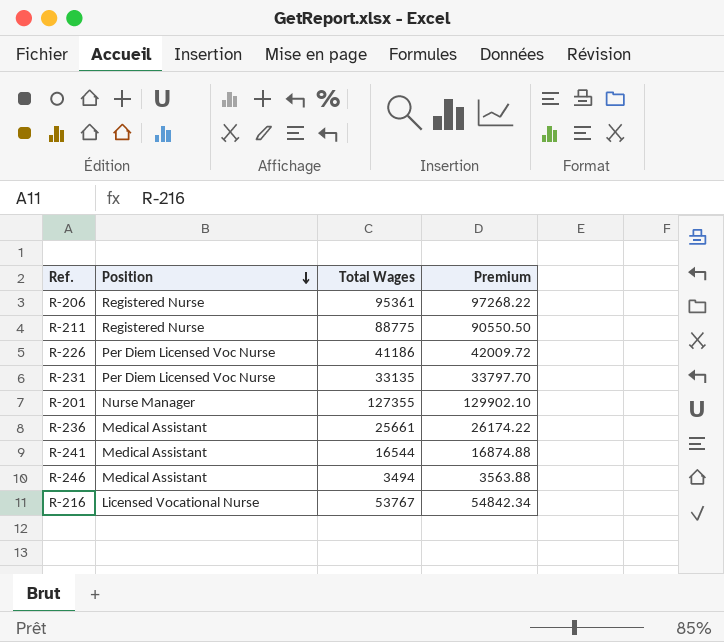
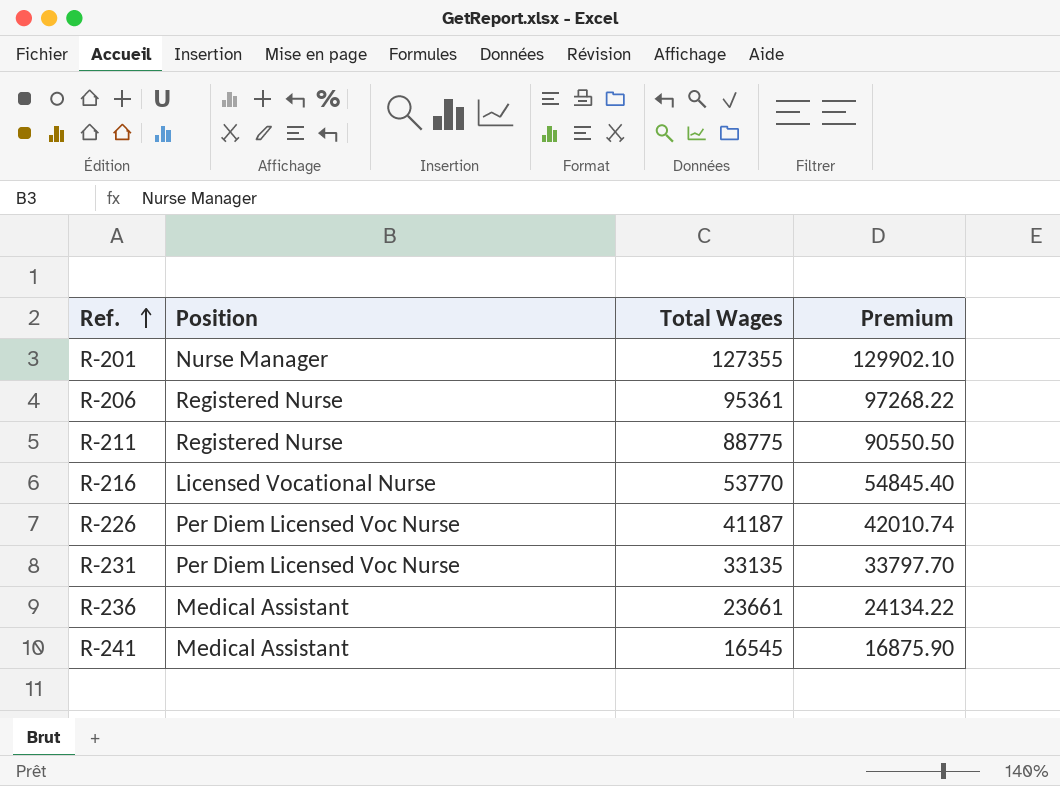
row order: Position descending -> Ref. ascending
row R-246: Medical Assistant | 3494 | 3563.88 -> none
R-216 | Total Wages: 53767 -> 53770
R-216 | Premium: 54842.34 -> 54845.40
R-226 | Total Wages: 41186 -> 41187
R-226 | Premium: 42009.72 -> 42010.74
R-236 | Total Wages: 25661 -> 23661
R-236 | Premium: 26174.22 -> 24134.22
R-241 | Total Wages: 16544 -> 16545
R-241 | Premium: 16874.88 -> 16875.90

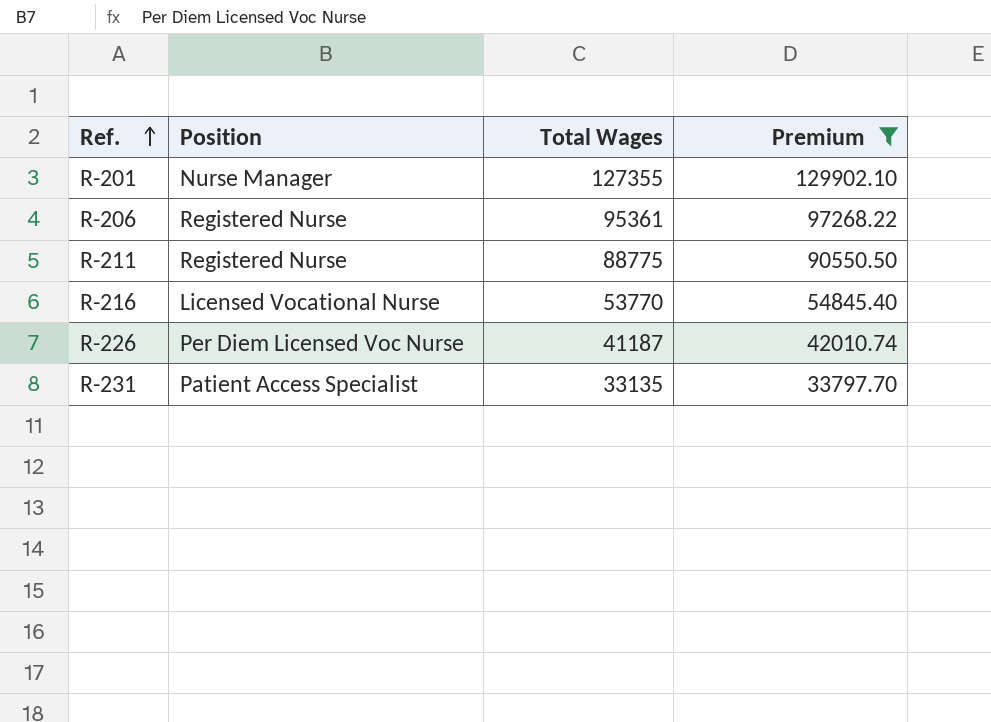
filter: none -> Premium >= 33797.70
R-231 | Position: Per Diem Licensed Voc Nurse -> Patient Access Specialist

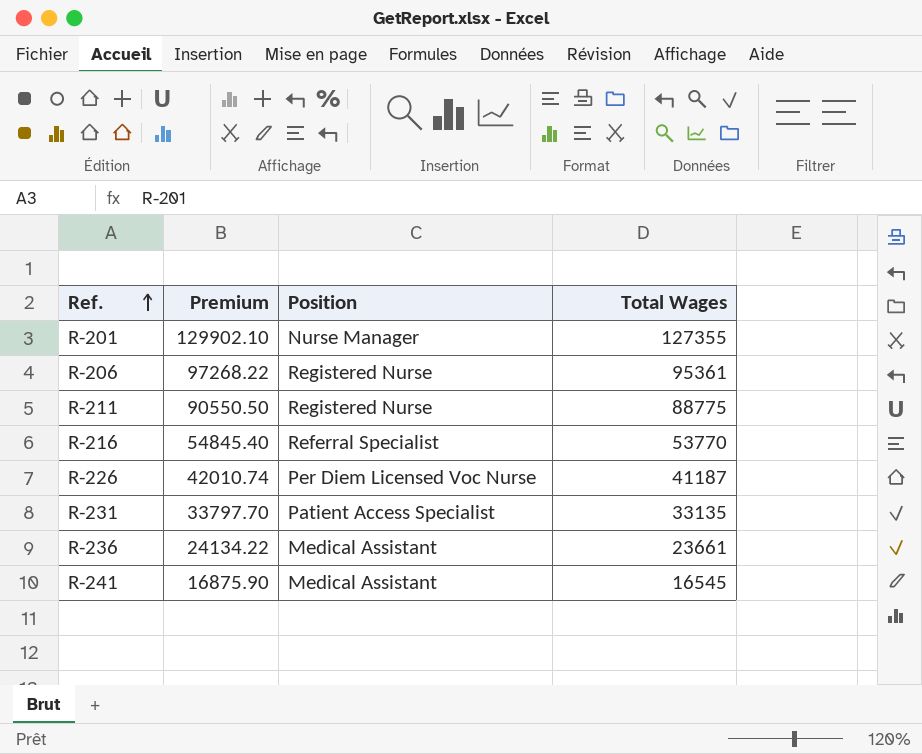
filter: Premium >= 33797.70 -> none
column Premium | position: 4 -> 2
R-216 | Position: Licensed Vocational Nurse -> Referral Specialist

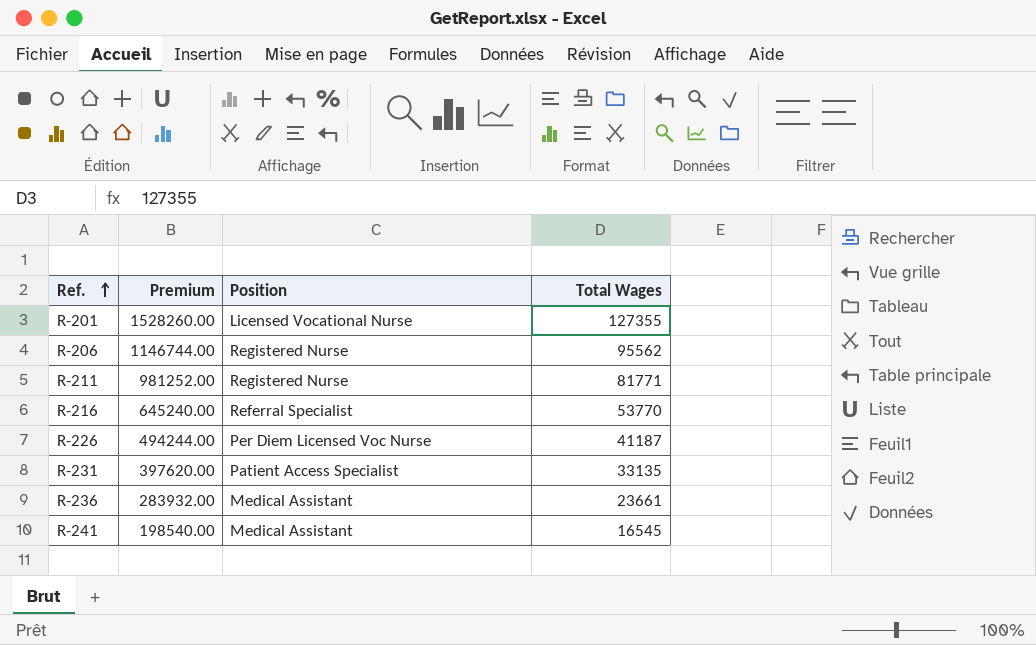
column Premium | formula: [Total Wages] * 1.02 -> [Total Wages] * 12
R-201 | Position: Nurse Manager -> Licensed Vocational Nurse
R-206 | Total Wages: 95361 -> 95562
R-211 | Total Wages: 88775 -> 81771

